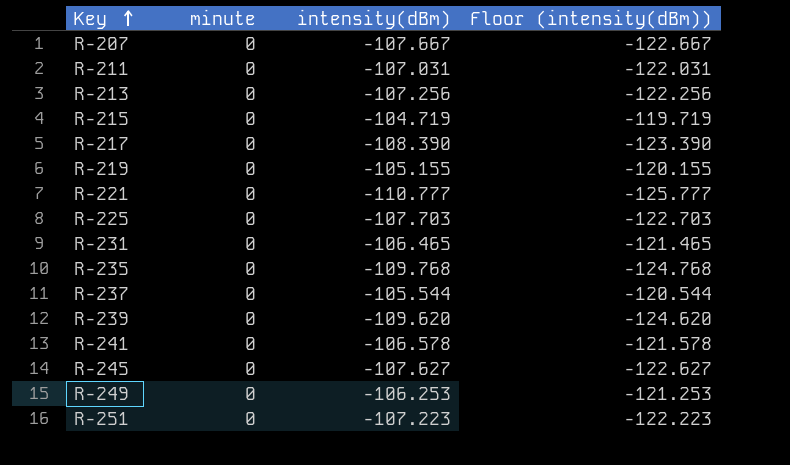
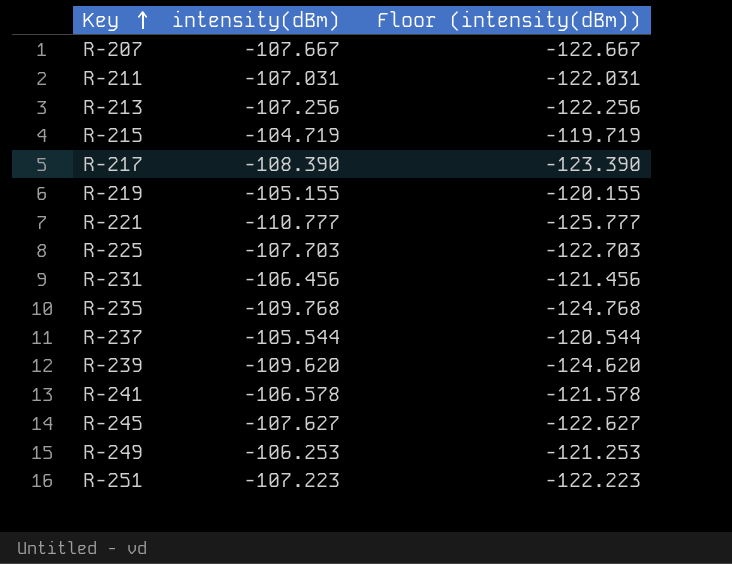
column minute | position: 2 -> none
R-231 | intensity(dBm): -106.465 -> -106.456
R-231 | Floor (intensity(dBm)): -121.465 -> -121.456

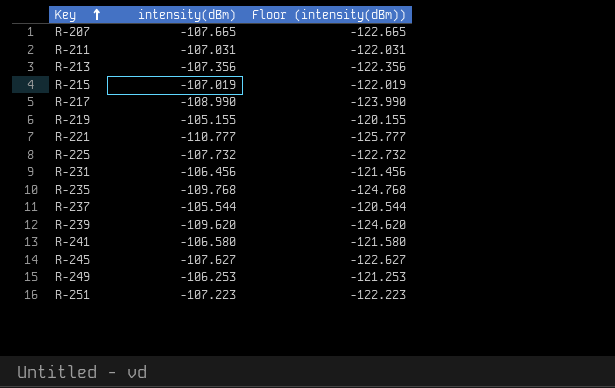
R-207 | intensity(dBm): -107.667 -> -107.665
R-207 | Floor (intensity(dBm)): -122.667 -> -122.665
R-213 | intensity(dBm): -107.256 -> -107.356
R-213 | Floor (intensity(dBm)): -122.256 -> -122.356
R-215 | intensity(dBm): -104.719 -> -107.019
R-215 | Floor (intensity(dBm)): -119.719 -> -122.019
R-217 | intensity(dBm): -108.390 -> -108.990
R-217 | Floor (intensity(dBm)): -123.390 -> -123.990
R-225 | intensity(dBm): -107.703 -> -107.732
R-225 | Floor (intensity(dBm)): -122.703 -> -122.732
R-241 | intensity(dBm): -106.578 -> -106.580
R-241 | Floor (intensity(dBm)): -121.578 -> -121.580

